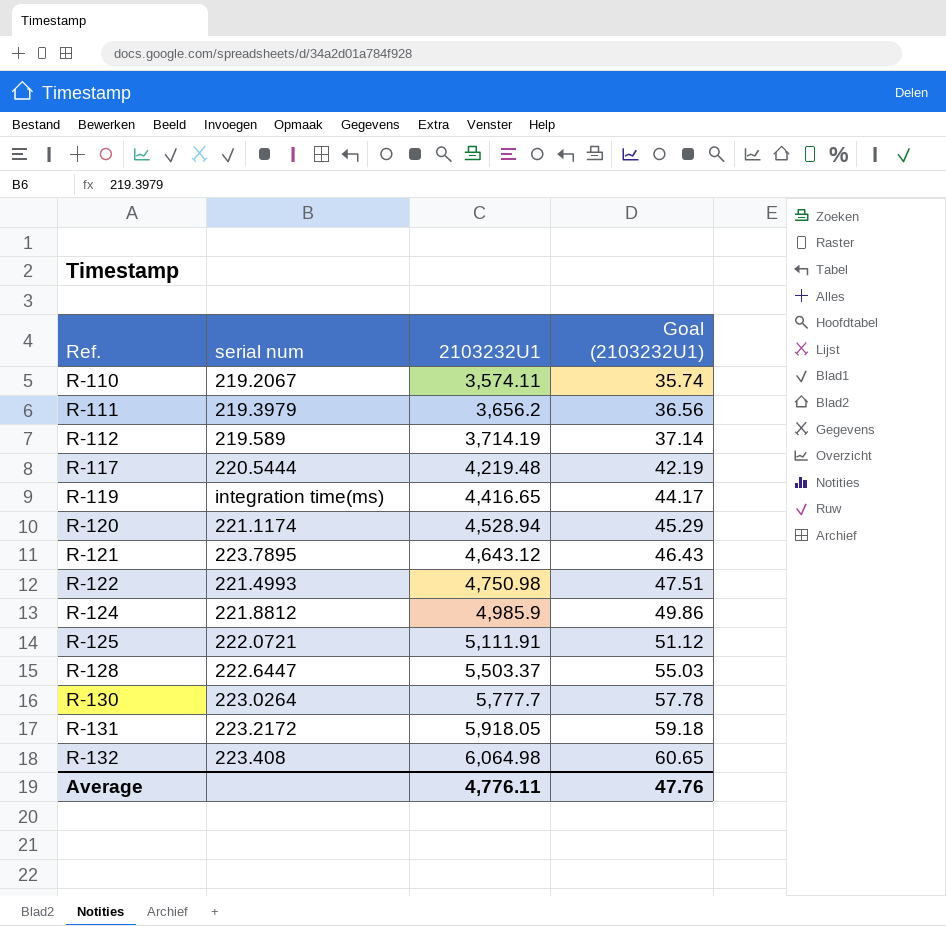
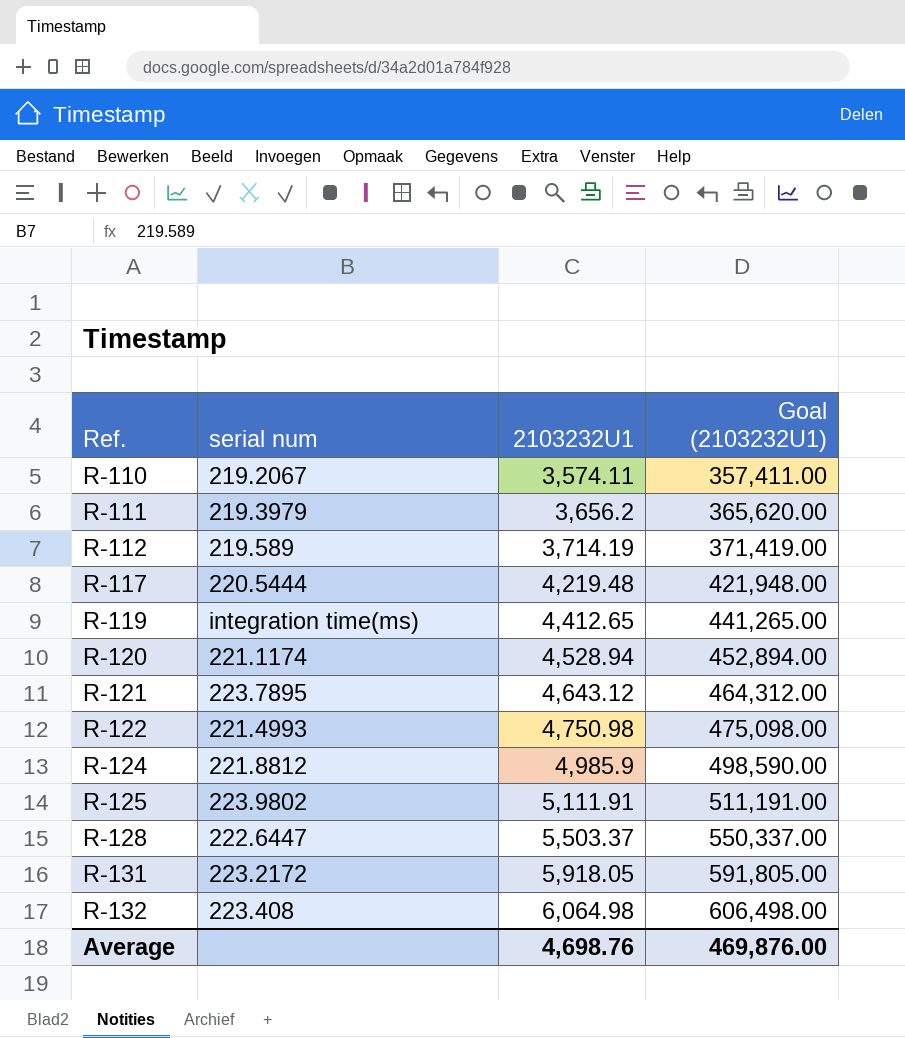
column Goal (2103232U1) | formula: [2103232U1] * 0.01 -> [2103232U1] * 100
row R-130: 223.0264 | 5,777.7 | 57.78 -> none
R-119 | 2103232U1: 4,416.65 -> 4,412.65
R-125 | serial num: 222.0721 -> 223.9802
Average | 2103232U1: 4,776.11 -> 4,698.76
Average | Goal (2103232U1): 47.76 -> 469,876.00

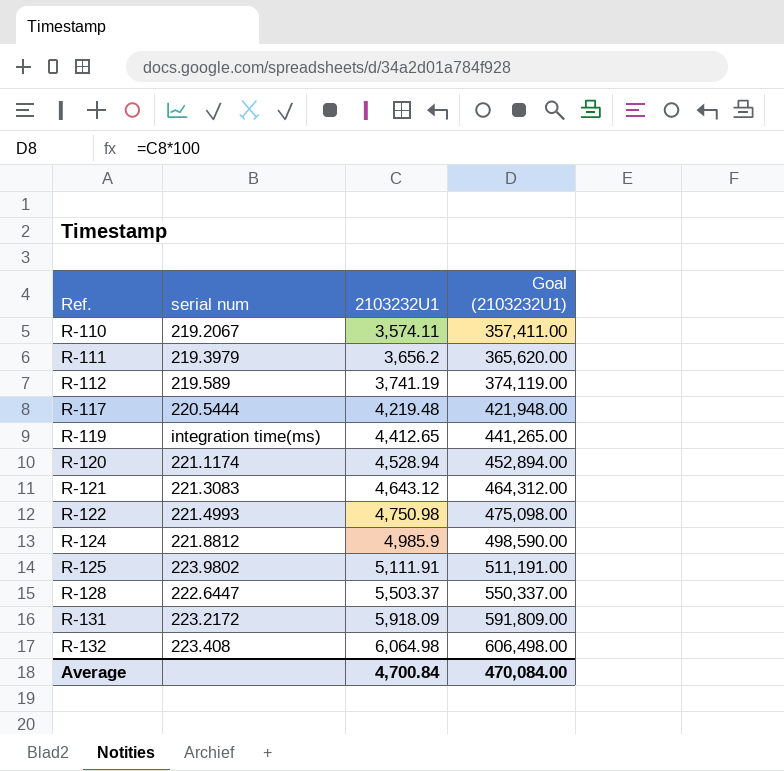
R-112 | 2103232U1: 3,714.19 -> 3,741.19
R-112 | Goal (2103232U1): 371,419.00 -> 374,119.00
R-121 | serial num: 223.7895 -> 221.3083
R-131 | 2103232U1: 5,918.05 -> 5,918.09
R-131 | Goal (2103232U1): 591,805.00 -> 591,809.00
Average | 2103232U1: 4,698.76 -> 4,700.84
Average | Goal (2103232U1): 469,876.00 -> 470,084.00

